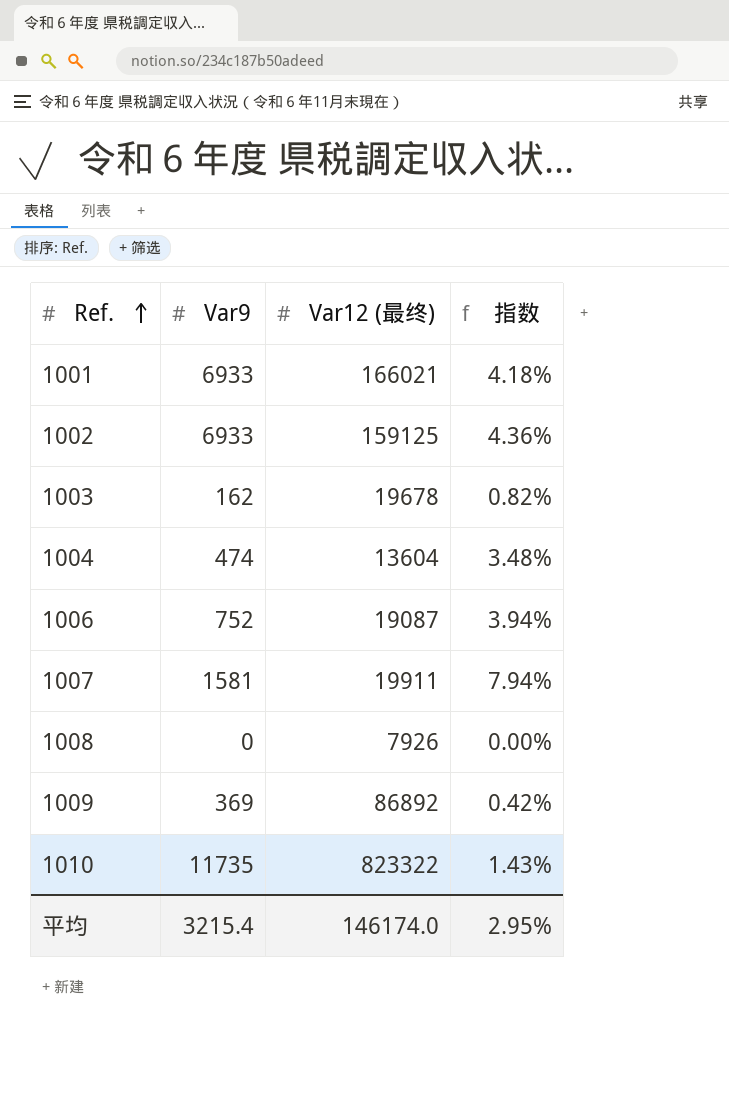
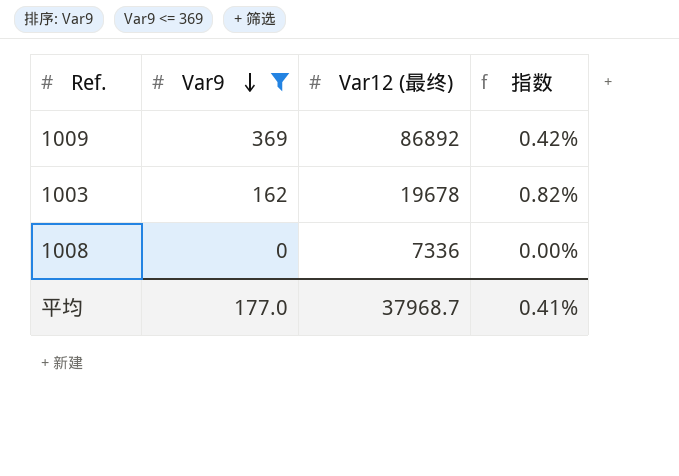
filter: none -> Var9 <= 369
row order: Ref. ascending -> Var9 descending
1008 | Var12 (最终): 7926 -> 7336
平均 | Var9: 3215.4 -> 177.0
平均 | Var12 (最终): 146174.0 -> 37968.7
平均 | 指数: 2.95% -> 0.41%

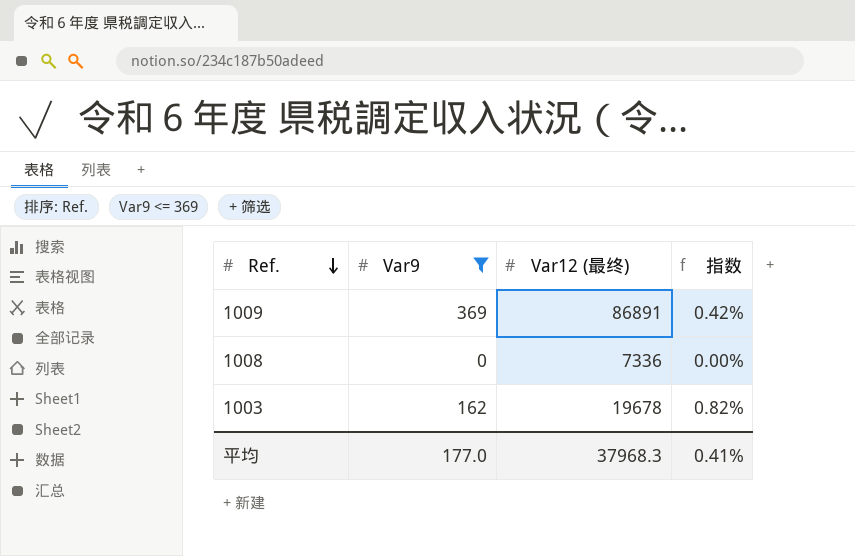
row order: Var9 descending -> Ref. descending
1009 | Var12 (最终): 86892 -> 86891
平均 | Var12 (最终): 37968.7 -> 37968.3

